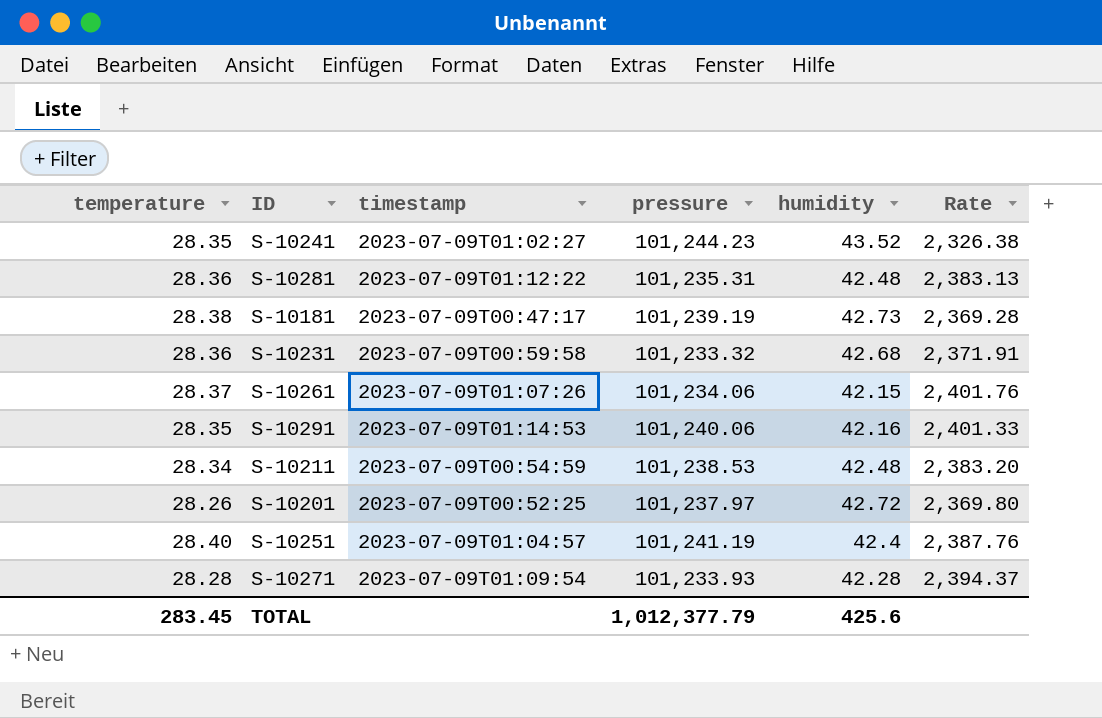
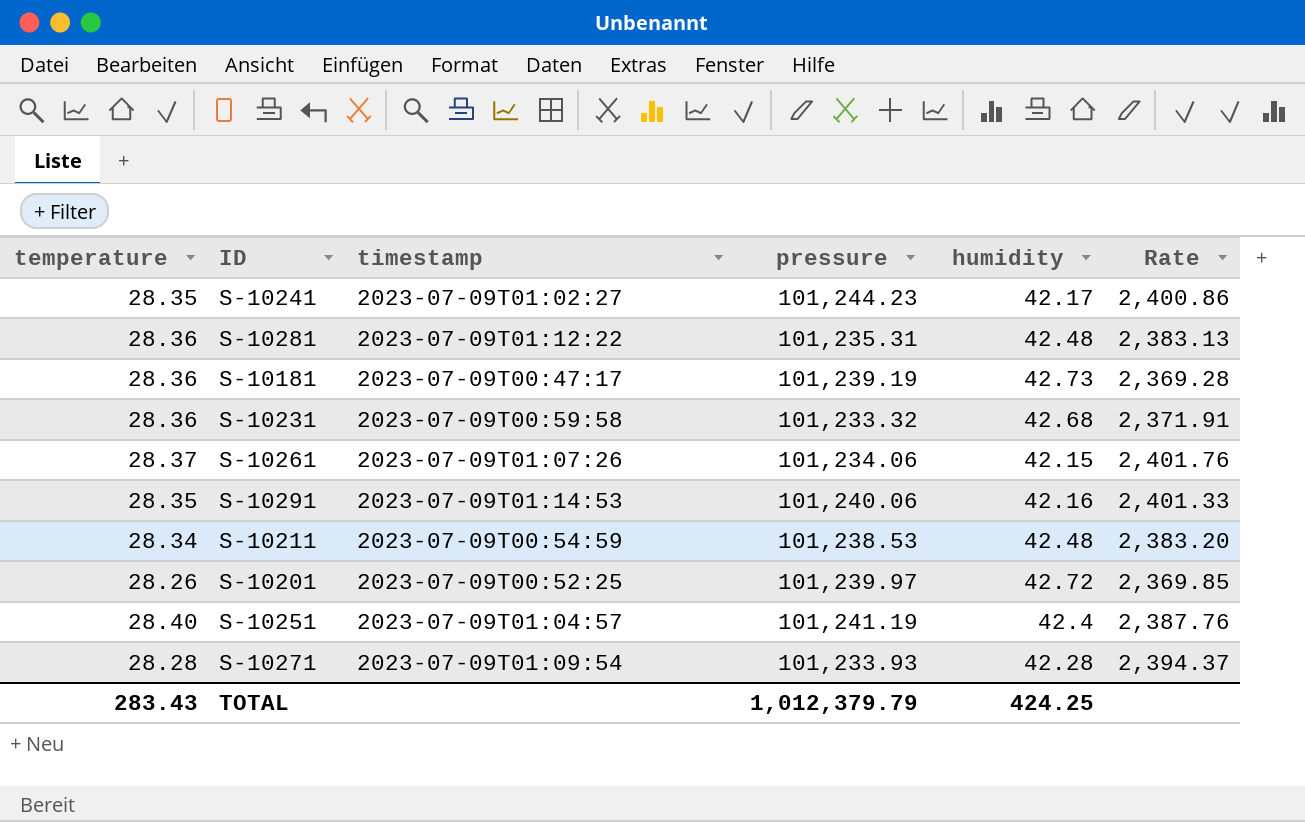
S-10241 | humidity: 43.52 -> 42.17
S-10241 | Rate: 2,326.38 -> 2,400.86
S-10181 | temperature: 28.38 -> 28.36
S-10201 | pressure: 101,237.97 -> 101,239.97
S-10201 | Rate: 2,369.80 -> 2,369.85
TOTAL | temperature: 283.45 -> 283.43
TOTAL | pressure: 1,012,377.79 -> 1,012,379.79
TOTAL | humidity: 425.6 -> 424.25

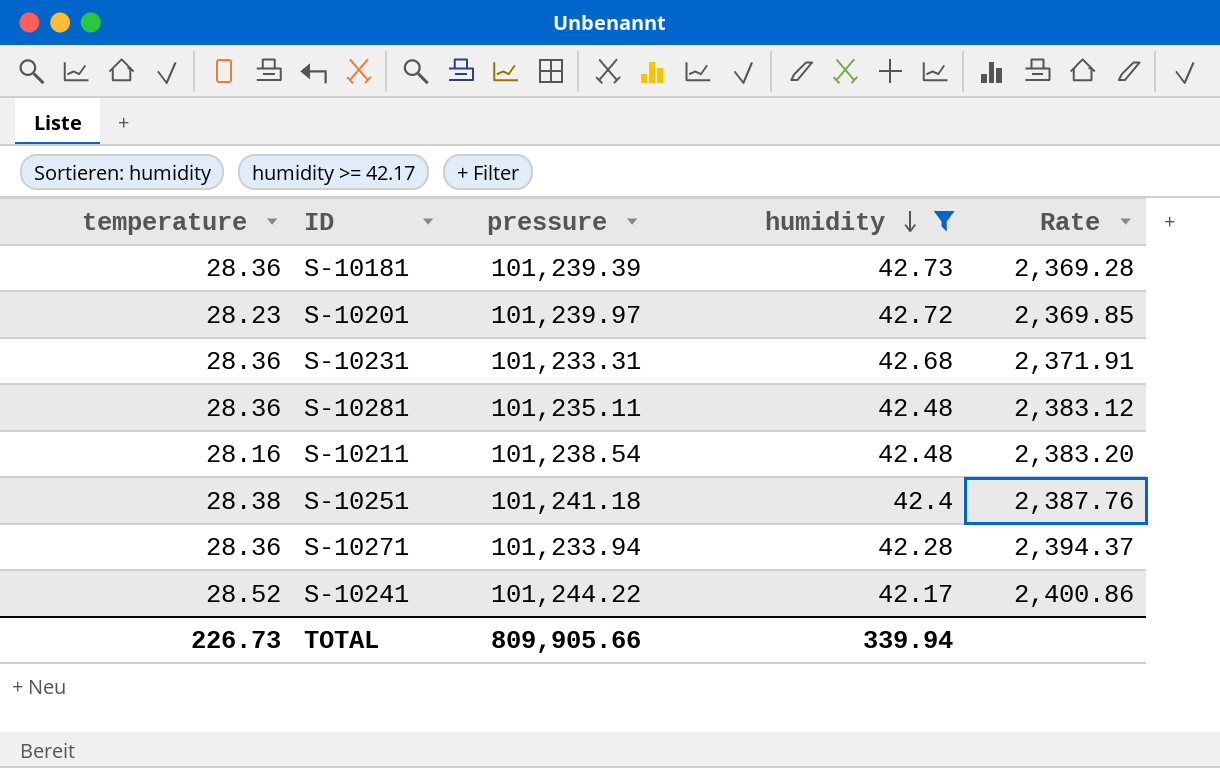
filter: none -> humidity >= 42.17
row order: none -> humidity descending
column timestamp | position: 3 -> none
S-10181 | pressure: 101,239.19 -> 101,239.39
S-10201 | temperature: 28.26 -> 28.23
S-10231 | pressure: 101,233.32 -> 101,233.31
S-10281 | pressure: 101,235.31 -> 101,235.11
S-10281 | Rate: 2,383.13 -> 2,383.12
S-10211 | temperature: 28.34 -> 28.16
S-10211 | pressure: 101,238.53 -> 101,238.54
S-10251 | temperature: 28.40 -> 28.38
S-10251 | pressure: 101,241.19 -> 101,241.18
S-10271 | temperature: 28.28 -> 28.36
S-10271 | pressure: 101,233.93 -> 101,233.94
S-10241 | temperature: 28.35 -> 28.52
S-10241 | pressure: 101,244.23 -> 101,244.22
TOTAL | temperature: 283.43 -> 226.73
TOTAL | pressure: 1,012,379.79 -> 809,905.66
TOTAL | humidity: 424.25 -> 339.94

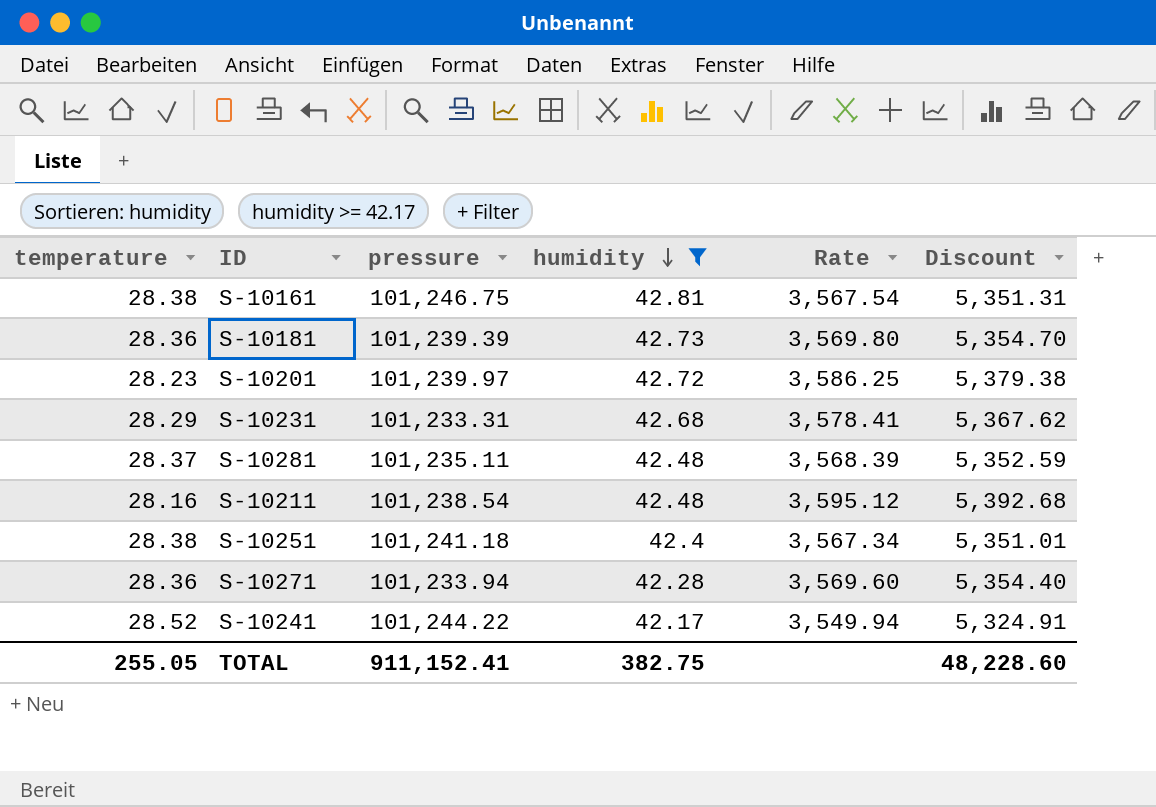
column Rate | formula: [pressure] / [humidity] -> [pressure] / [temperature]
column Discount | formula: none -> [Rate] * 1.5
row S-10161: none -> 28.38 | 101,246.75 | 42.81 | 3,567.54 | 5,351.31
S-10231 | temperature: 28.36 -> 28.29
S-10281 | temperature: 28.36 -> 28.37
TOTAL | temperature: 226.73 -> 255.05
TOTAL | pressure: 809,905.66 -> 911,152.41
TOTAL | humidity: 339.94 -> 382.75

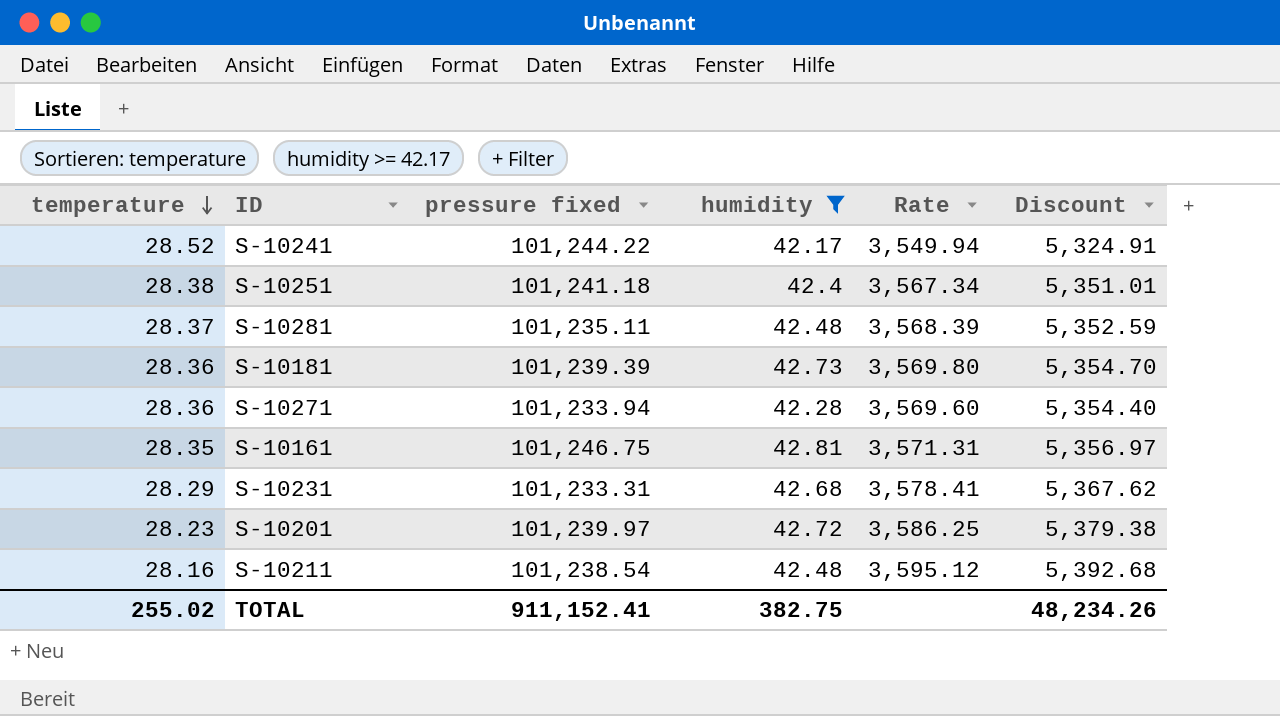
row order: humidity descending -> temperature descending
column name: pressure -> pressure fixed
S-10161 | temperature: 28.38 -> 28.35
S-10161 | Rate: 3,567.54 -> 3,571.31
S-10161 | Discount: 5,351.31 -> 5,356.97
TOTAL | temperature: 255.05 -> 255.02
TOTAL | Discount: 48,228.60 -> 48,234.26

